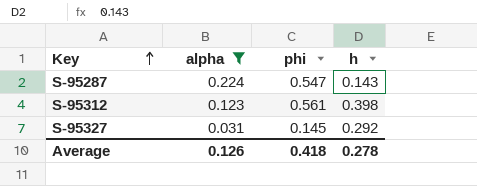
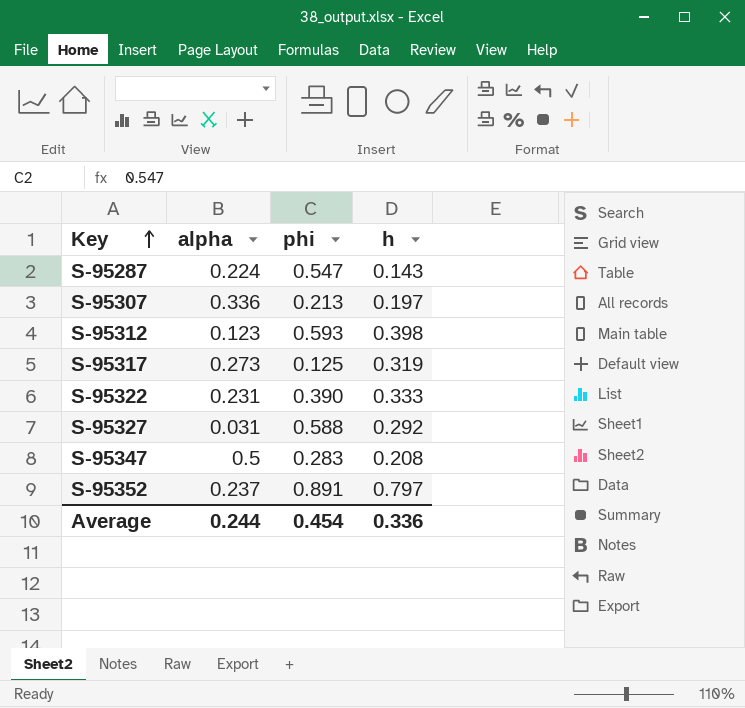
filter: alpha <= 0.224 -> none
S-95312 | phi: 0.561 -> 0.593
S-95327 | phi: 0.145 -> 0.588
Average | alpha: 0.126 -> 0.244
Average | phi: 0.418 -> 0.454
Average | h: 0.278 -> 0.336

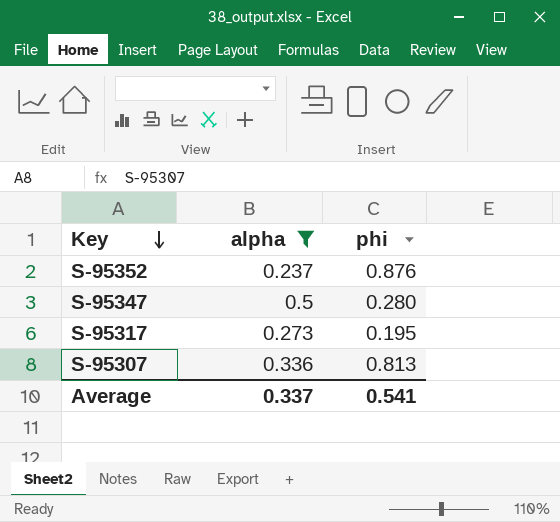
filter: none -> alpha >= 0.237
row order: Key ascending -> Key descending
column h | position: 4 -> none
S-95352 | phi: 0.891 -> 0.876
S-95347 | phi: 0.283 -> 0.280
S-95317 | phi: 0.125 -> 0.195
S-95307 | phi: 0.213 -> 0.813
Average | alpha: 0.244 -> 0.337
Average | phi: 0.454 -> 0.541

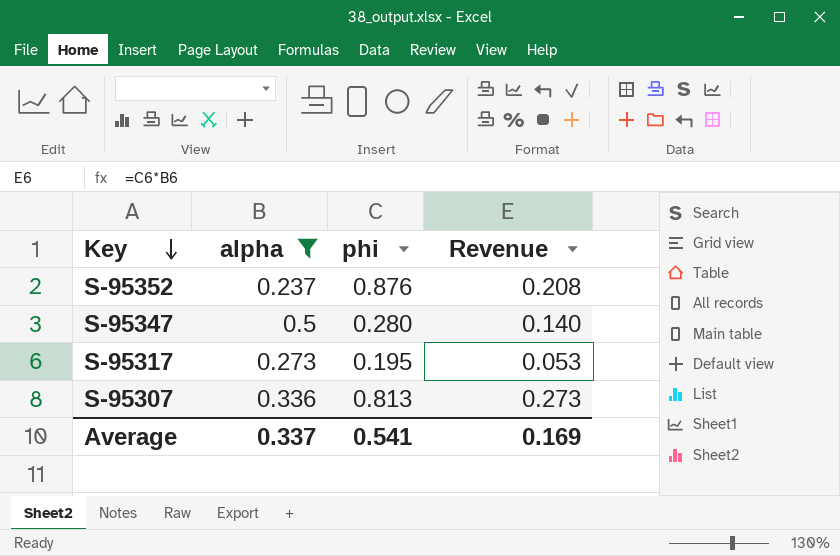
column Revenue | formula: none -> [alpha] * [phi]

